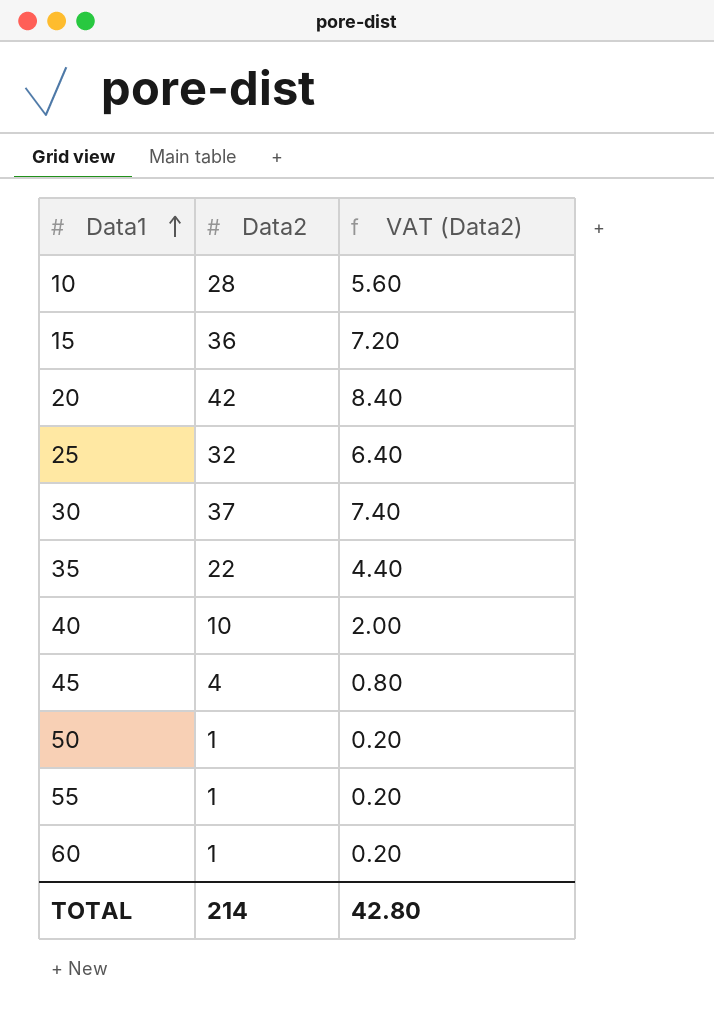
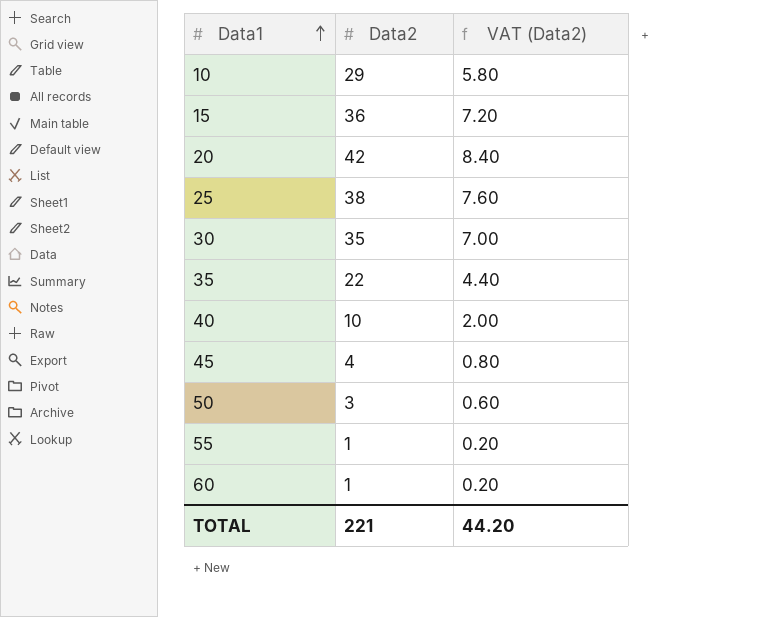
10 | Data2: 28 -> 29
10 | VAT (Data2): 5.60 -> 5.80
25 | Data2: 32 -> 38
25 | VAT (Data2): 6.40 -> 7.60
30 | Data2: 37 -> 35
30 | VAT (Data2): 7.40 -> 7.00
50 | Data2: 1 -> 3
50 | VAT (Data2): 0.20 -> 0.60
TOTAL | Data2: 214 -> 221
TOTAL | VAT (Data2): 42.80 -> 44.20

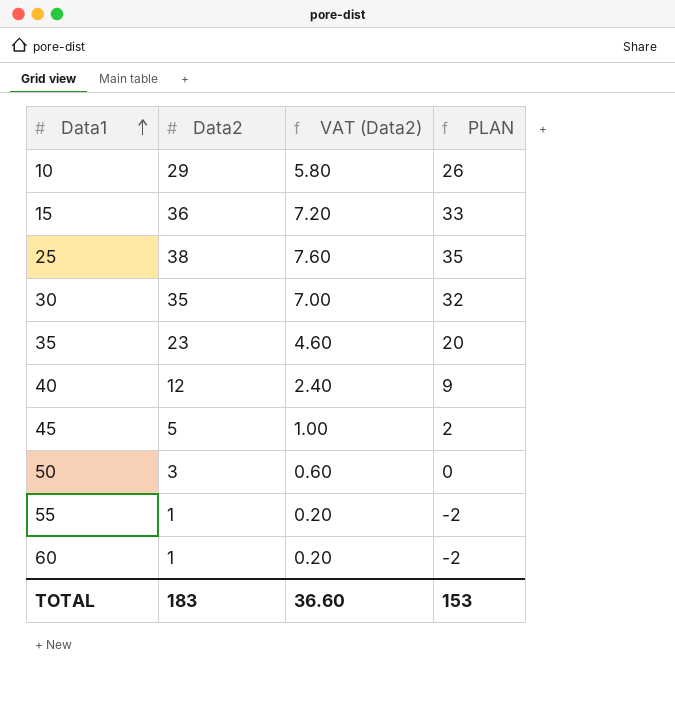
column PLAN | formula: none -> [Data2] - 3
row 20: 42 | 8.40 -> none
35 | Data2: 22 -> 23
35 | VAT (Data2): 4.40 -> 4.60
40 | Data2: 10 -> 12
40 | VAT (Data2): 2.00 -> 2.40
45 | Data2: 4 -> 5
45 | VAT (Data2): 0.80 -> 1.00
TOTAL | Data2: 221 -> 183
TOTAL | VAT (Data2): 44.20 -> 36.60

